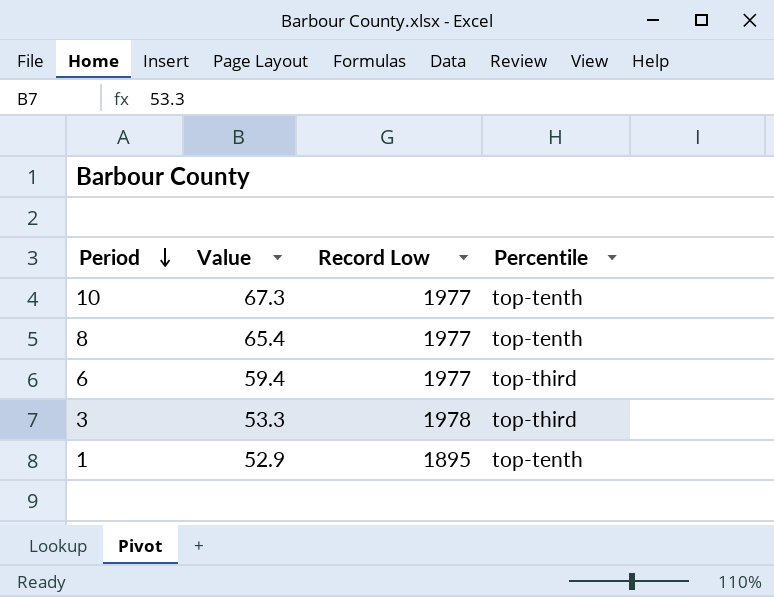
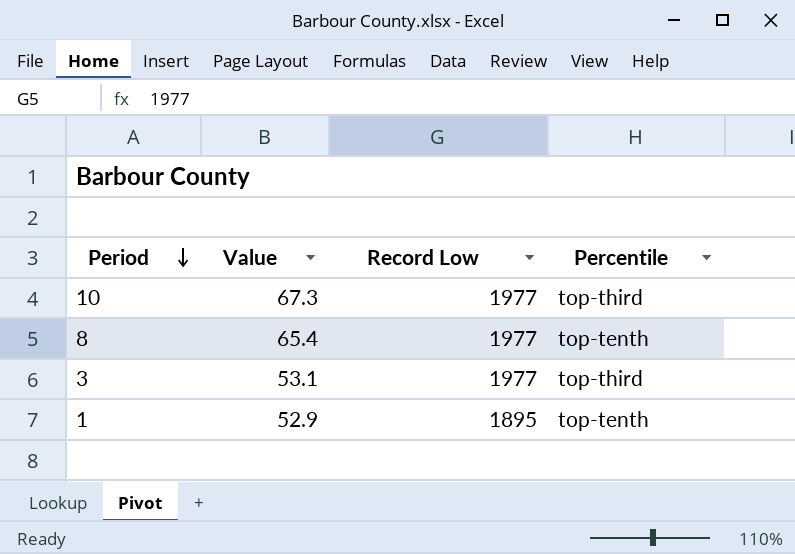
row 6: 59.4 | 1977 | top-third -> none
10 | Percentile: top-tenth -> top-third
3 | Value: 53.3 -> 53.1
3 | Record Low: 1978 -> 1977

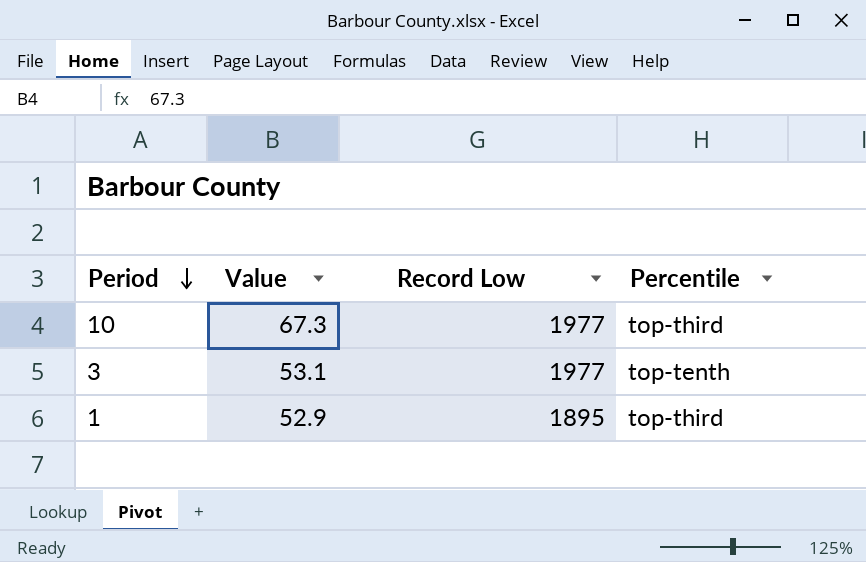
row 8: 65.4 | 1977 | top-tenth -> none
3 | Percentile: top-third -> top-tenth
1 | Percentile: top-tenth -> top-third

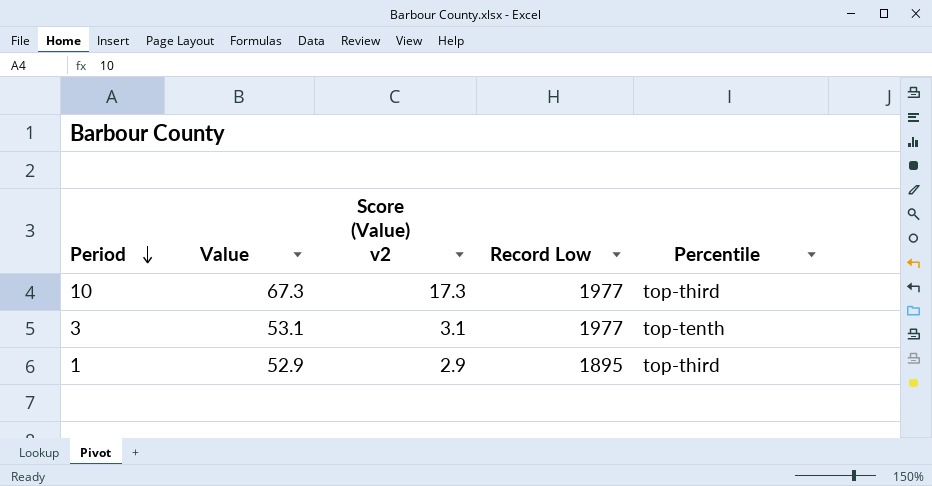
column Score (Value) v2 | formula: none -> [Value] - 50

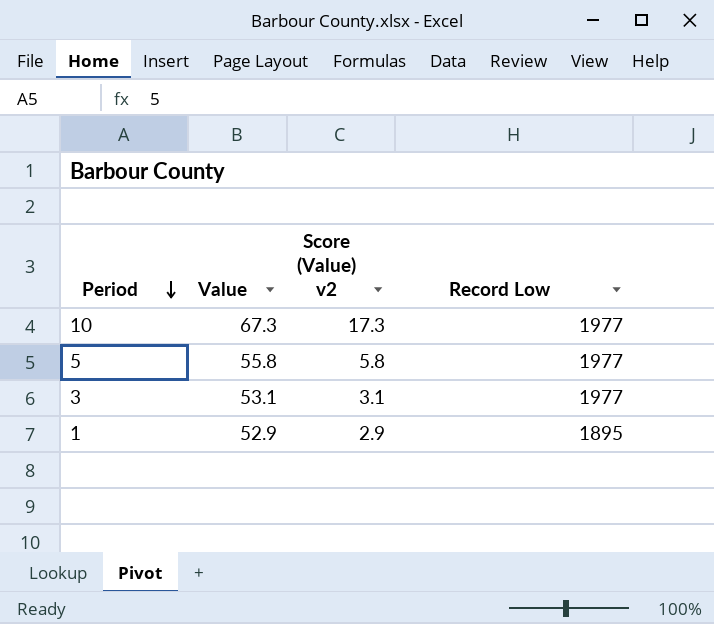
column Percentile | position: 5 -> none
row 5: none -> 55.8 | 5.8 | 1977

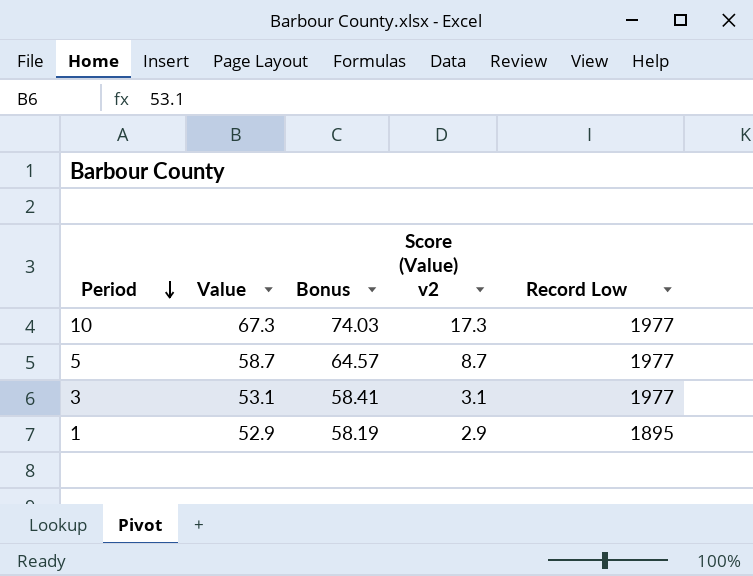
column Bonus | formula: none -> [Value] * 1.1
5 | Value: 55.8 -> 58.7
5 | Score (Value) v2: 5.8 -> 8.7

